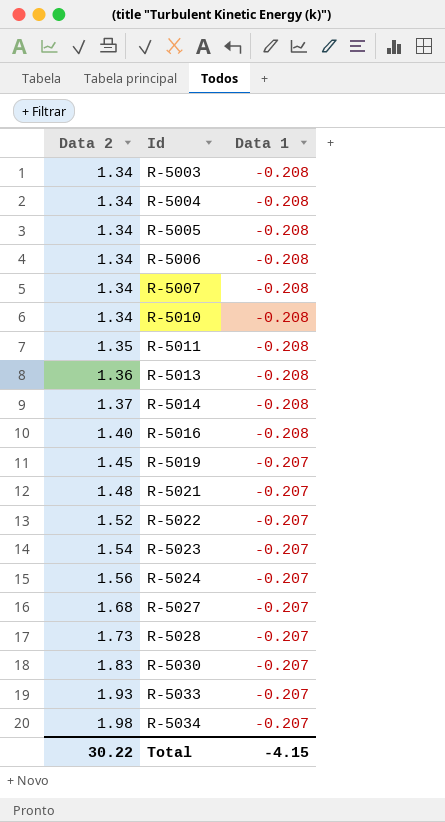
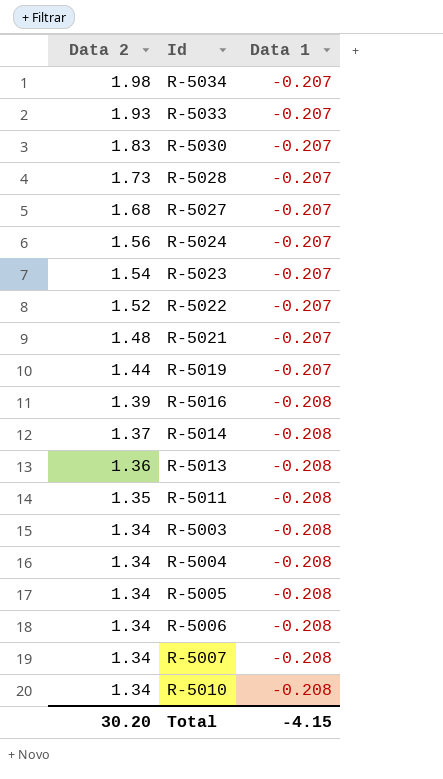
row order: Data 2 ascending -> Data 2 descending
R-5019 | Data 2: 1.45 -> 1.44
R-5016 | Data 2: 1.40 -> 1.39
Total | Data 2: 30.22 -> 30.20

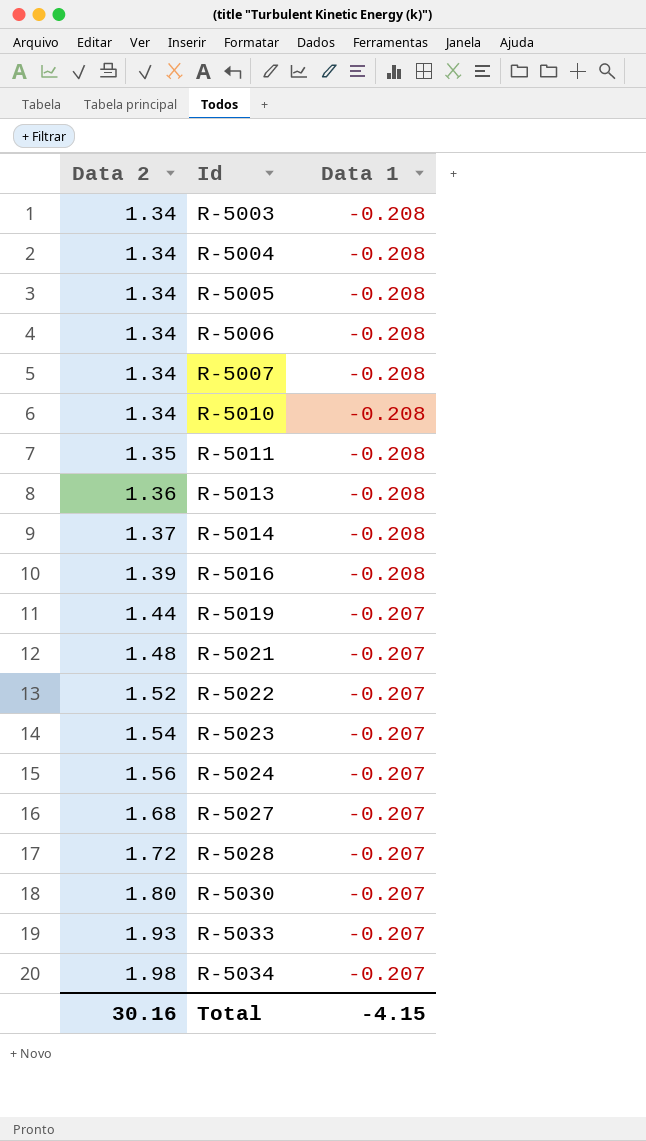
row order: Data 2 descending -> Data 2 ascending
R-5028 | Data 2: 1.73 -> 1.72
R-5030 | Data 2: 1.83 -> 1.80
Total | Data 2: 30.20 -> 30.16

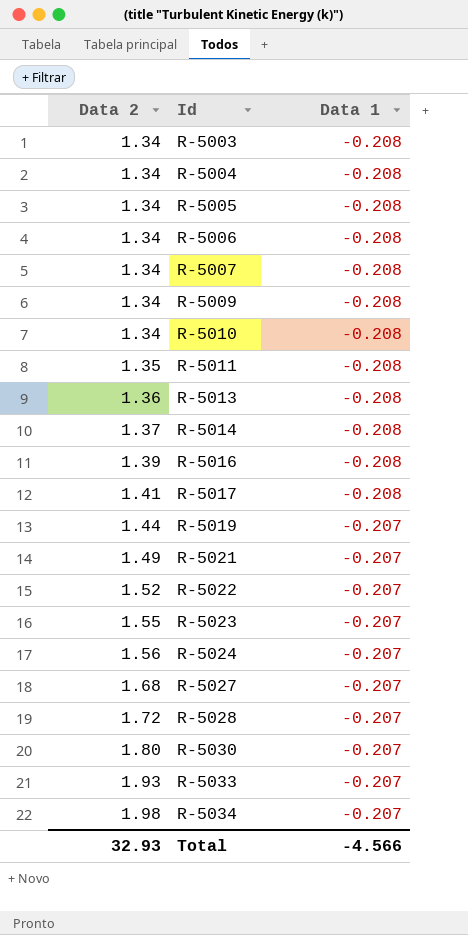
row R-5009: none -> 1.34 | -0.208
row R-5017: none -> 1.41 | -0.208
R-5021 | Data 2: 1.48 -> 1.49
R-5023 | Data 2: 1.54 -> 1.55
Total | Data 2: 30.16 -> 32.93
Total | Data 1: -4.15 -> -4.566

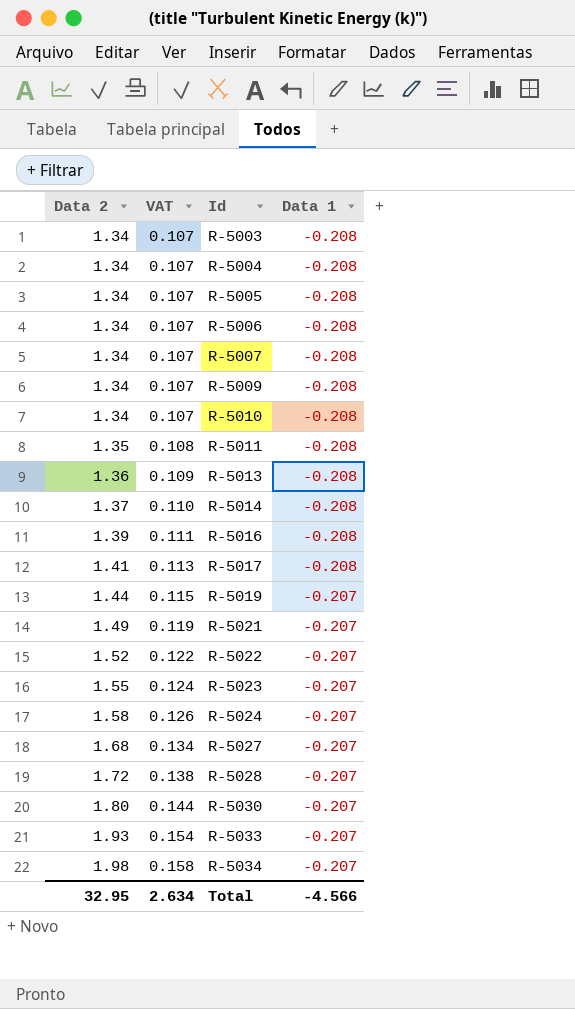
column VAT | formula: none -> [Data 2] * 0.08
R-5024 | Data 2: 1.56 -> 1.58
Total | Data 2: 32.93 -> 32.95

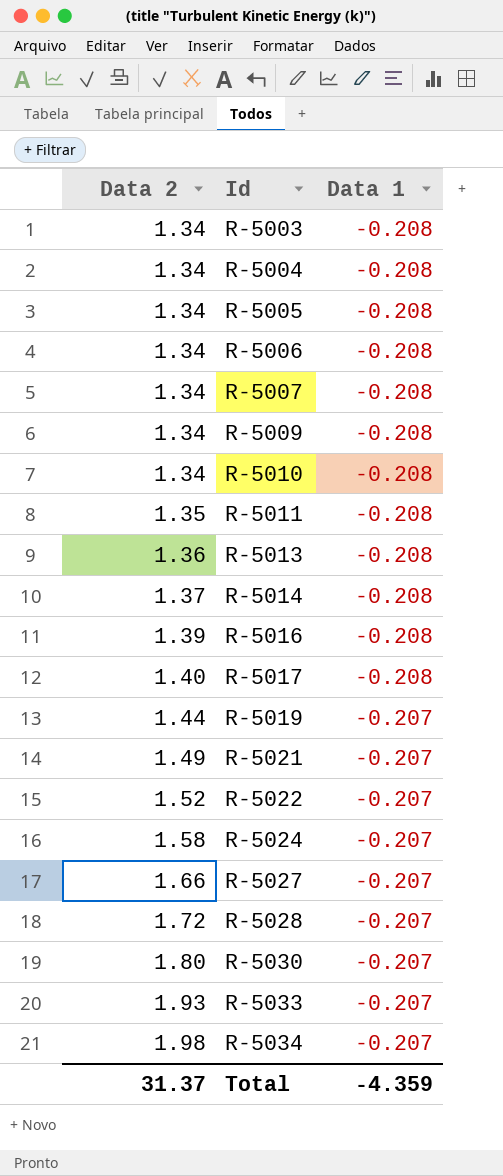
column VAT | formula: [Data 2] * 0.08 -> none
row R-5023: 1.55 | 0.124 | -0.207 -> none
R-5017 | Data 2: 1.41 -> 1.40
R-5027 | Data 2: 1.68 -> 1.66
Total | Data 2: 32.95 -> 31.37
Total | Data 1: -4.566 -> -4.359

